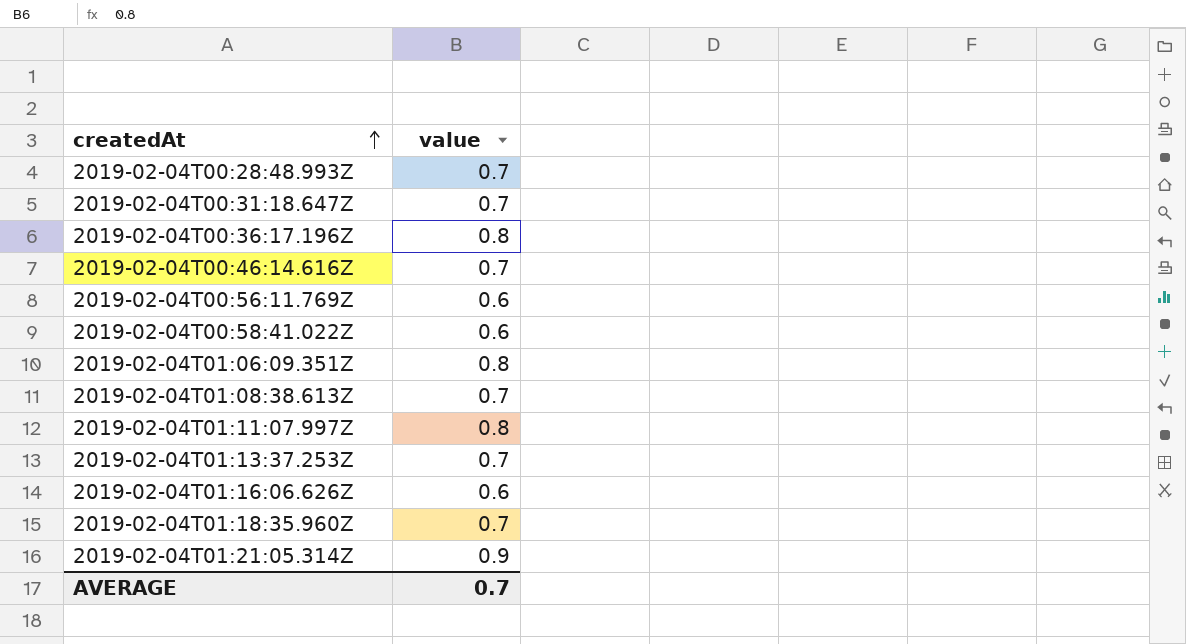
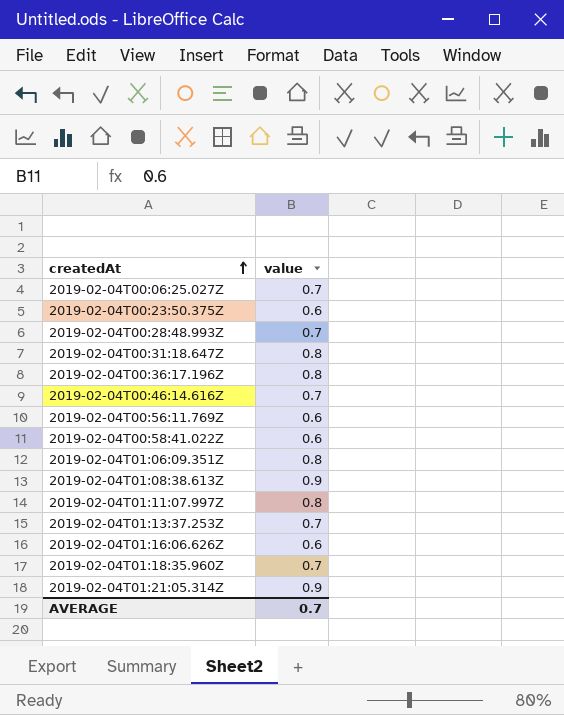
row 2019-02-04T00:06:25.027Z: none -> 0.7
row 2019-02-04T00:23:50.375Z: none -> 0.6
2019-02-04T00:31:18.647Z | value: 0.7 -> 0.8
2019-02-04T01:08:38.613Z | value: 0.7 -> 0.9

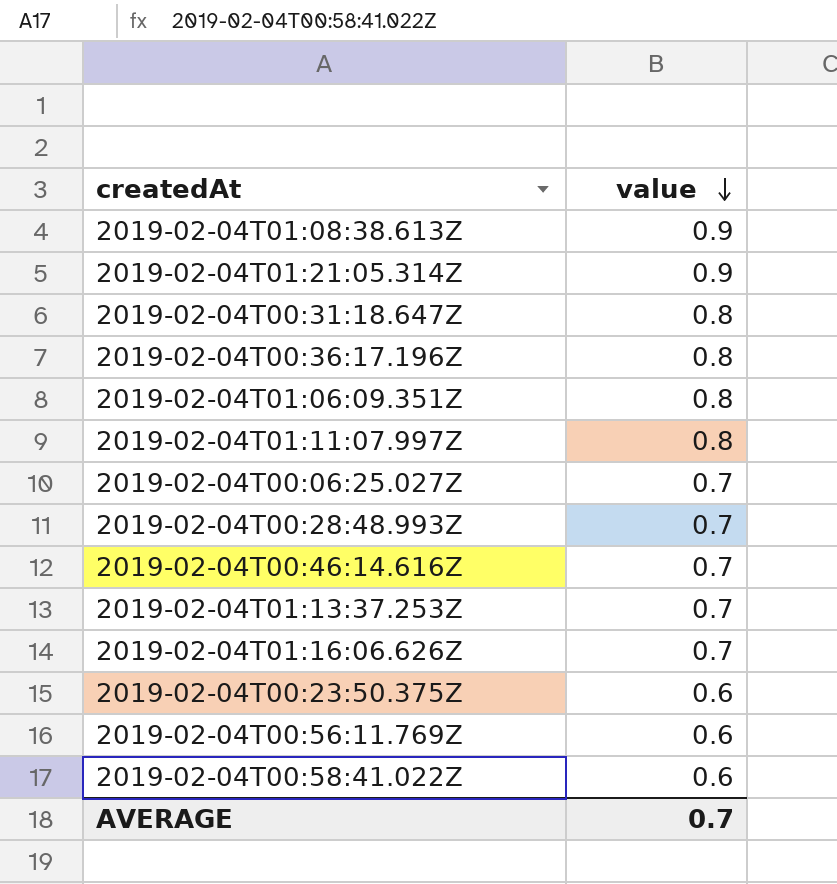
row order: createdAt ascending -> value descending
row 2019-02-04T01:18:35.960Z: 0.7 -> none
2019-02-04T01:16:06.626Z | value: 0.6 -> 0.7

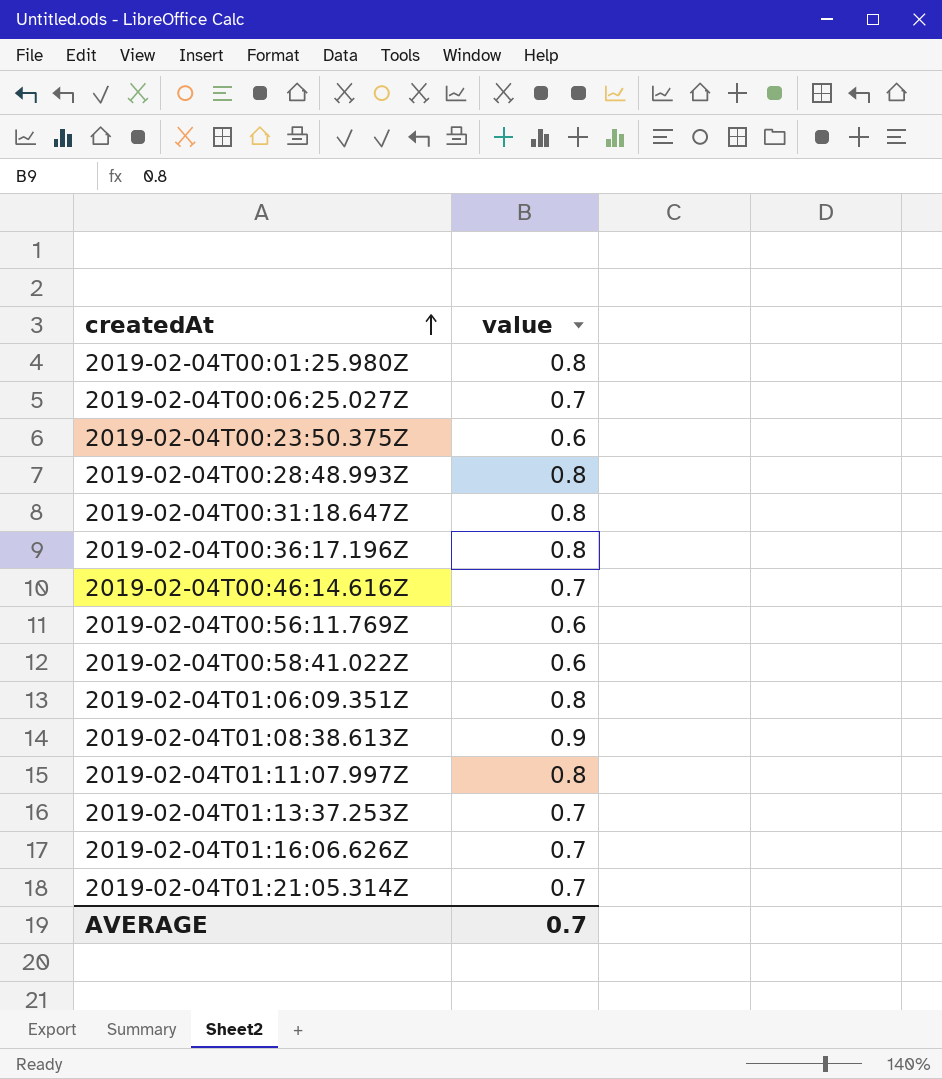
row order: value descending -> createdAt ascending
row 2019-02-04T00:01:25.980Z: none -> 0.8
2019-02-04T00:28:48.993Z | value: 0.7 -> 0.8
2019-02-04T01:21:05.314Z | value: 0.9 -> 0.7

